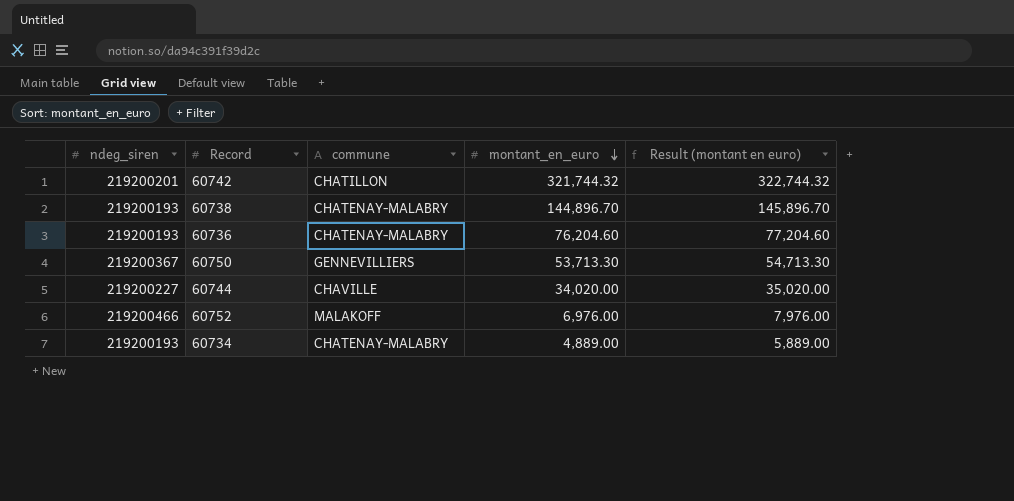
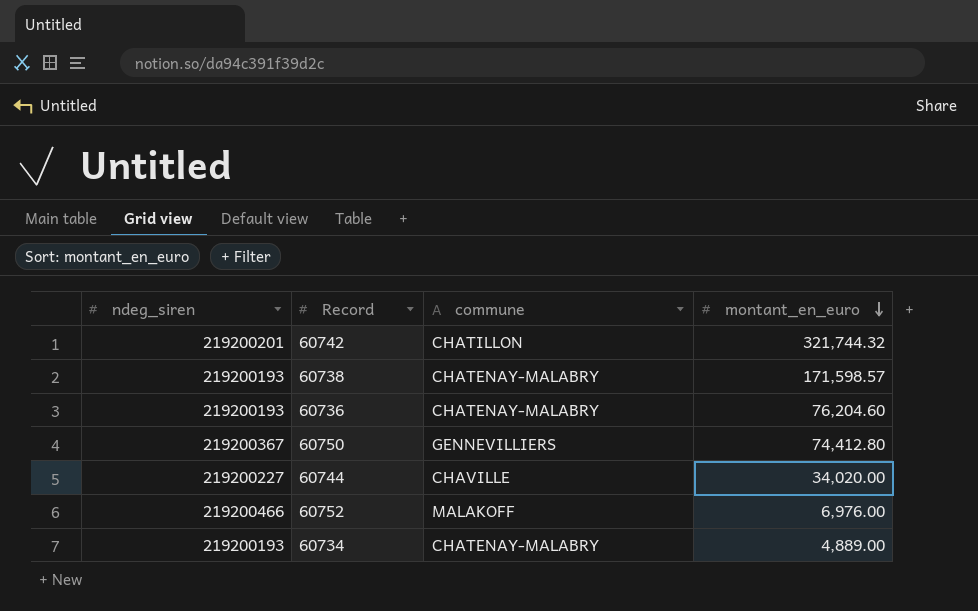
column Result (montant en euro) | formula: [montant_en_euro] + 1000 -> none
60738 | montant_en_euro: 144,896.70 -> 171,598.57
60750 | montant_en_euro: 53,713.30 -> 74,412.80

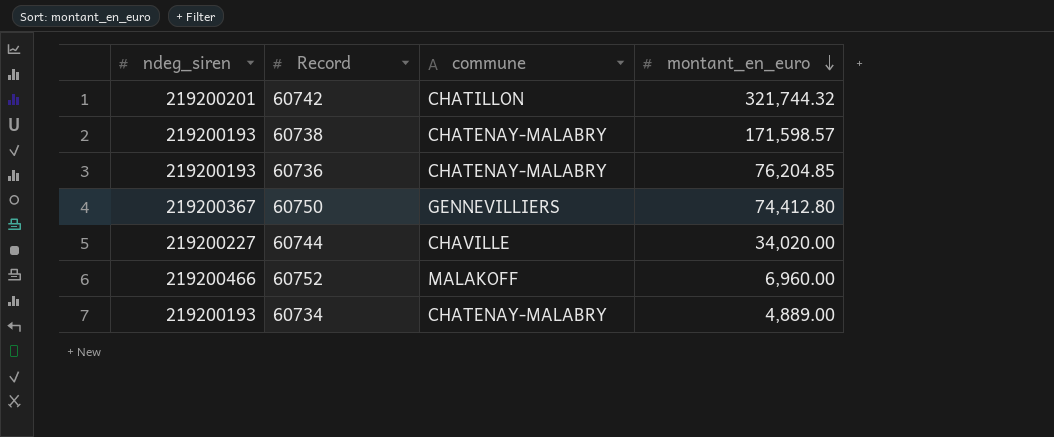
60736 | montant_en_euro: 76,204.60 -> 76,204.85
60752 | montant_en_euro: 6,976.00 -> 6,960.00

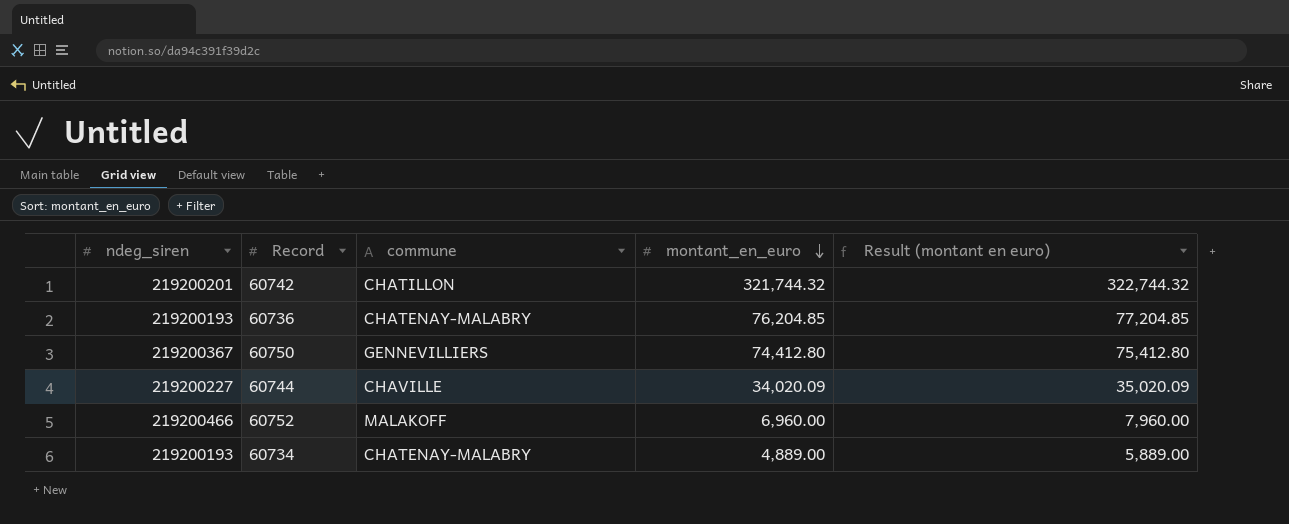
column Result (montant en euro) | formula: none -> [montant_en_euro] + 1000
row 60738: 219200193 | CHATENAY-MALABRY | 171,598.57 -> none
60744 | montant_en_euro: 34,020.00 -> 34,020.09

